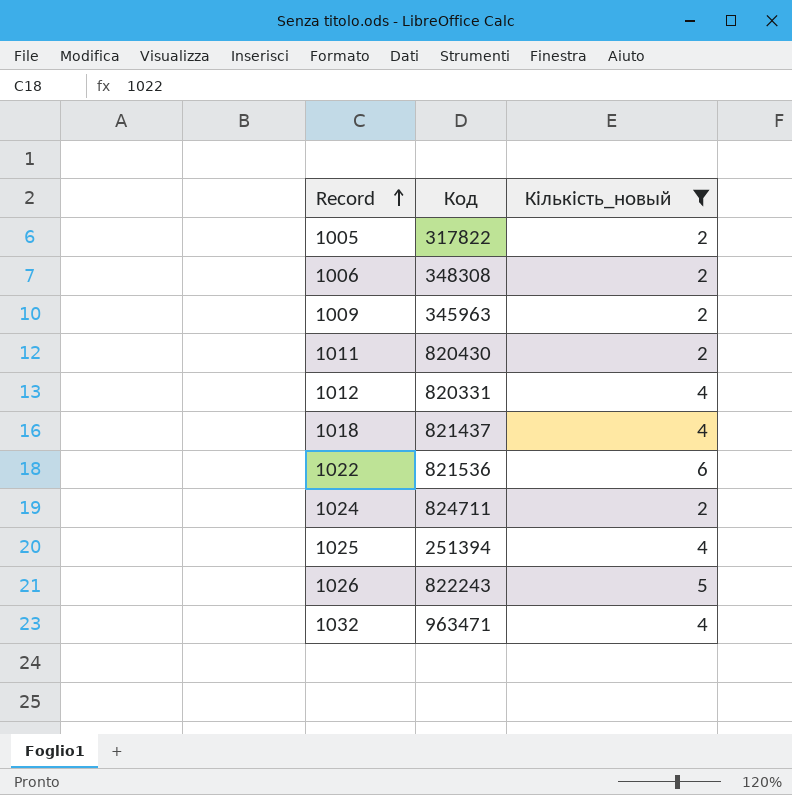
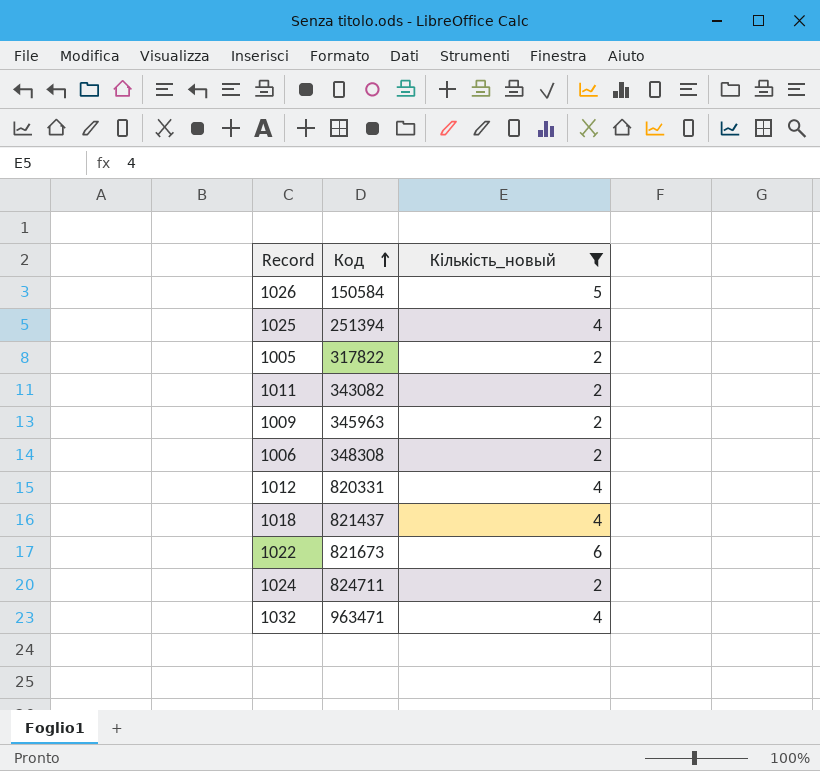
row order: Record ascending -> Код ascending
1026 | Код: 822243 -> 150584
1011 | Код: 820430 -> 343082
1022 | Код: 821536 -> 821673

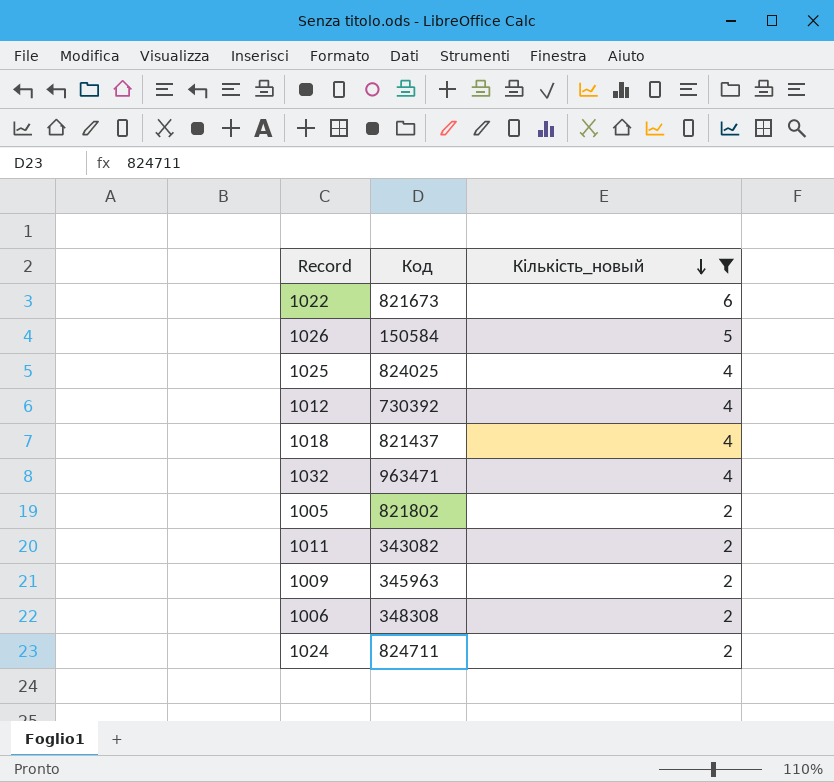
row order: Код ascending -> Кількість_новый descending
1025 | Код: 251394 -> 824025
1012 | Код: 820331 -> 730392
1005 | Код: 317822 -> 821802

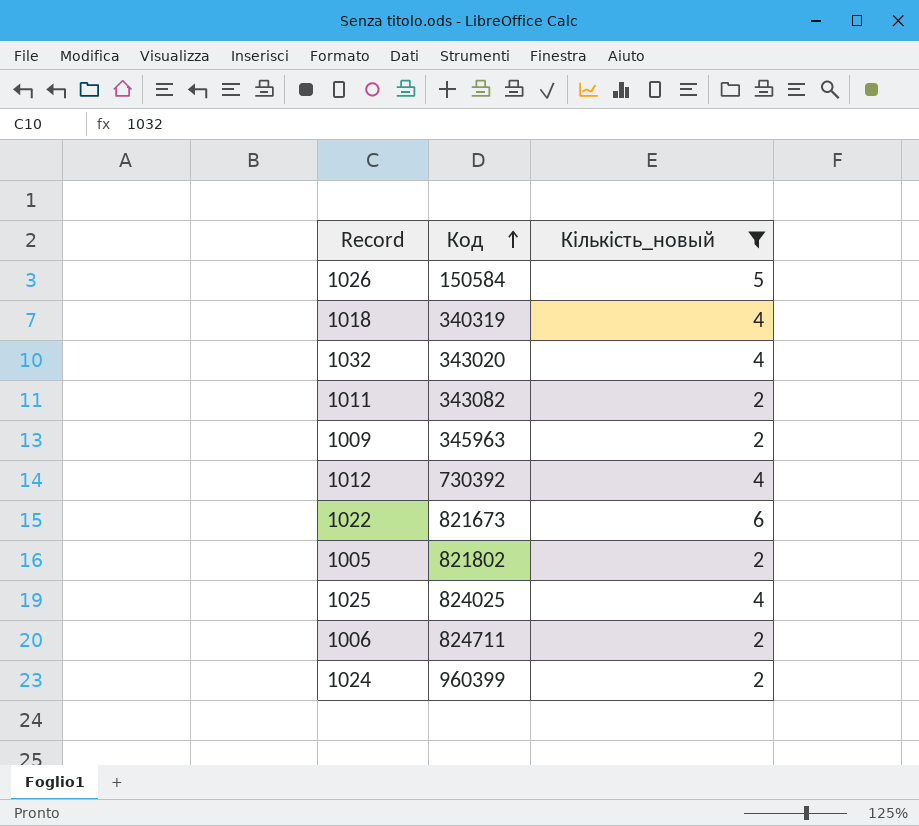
row order: Кількість_новый descending -> Код ascending
1018 | Код: 821437 -> 340319
1032 | Код: 963471 -> 343020
1006 | Код: 348308 -> 824711
1024 | Код: 824711 -> 960399

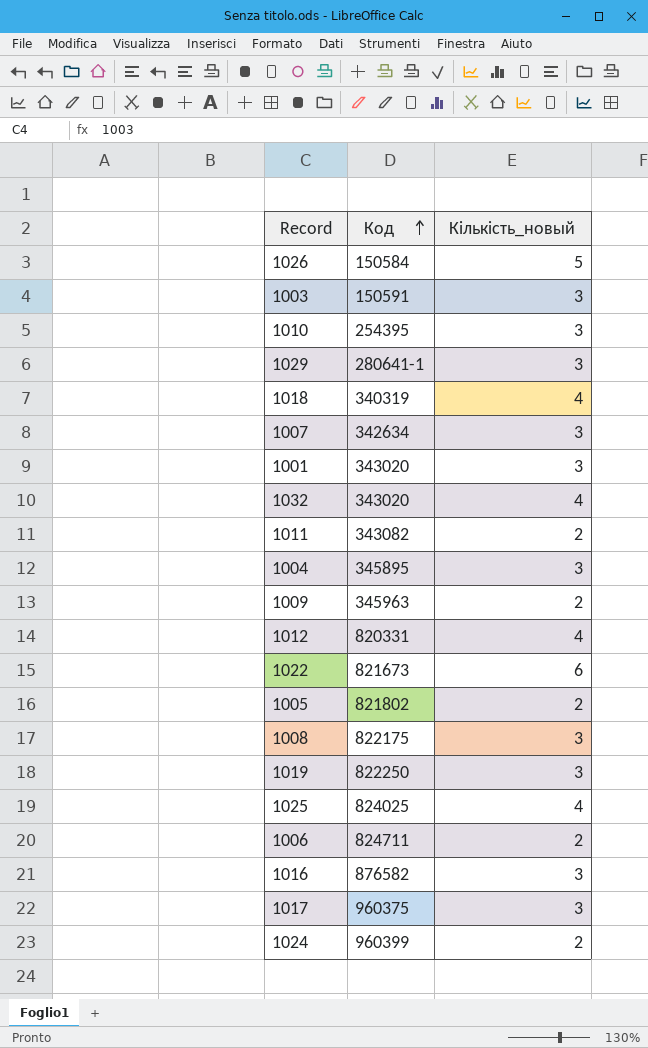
filter: Кількість_новый != 3 -> none
1012 | Код: 730392 -> 820331

